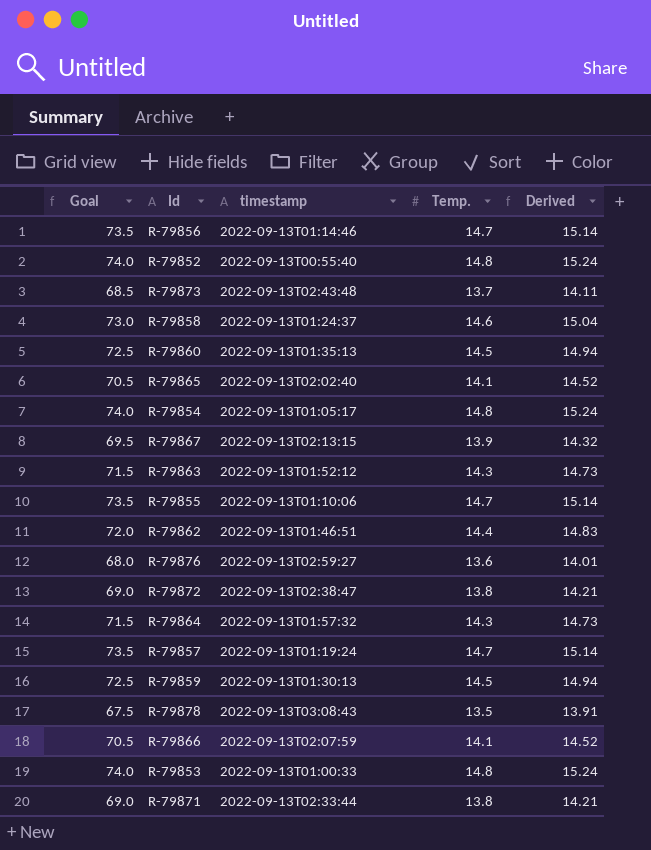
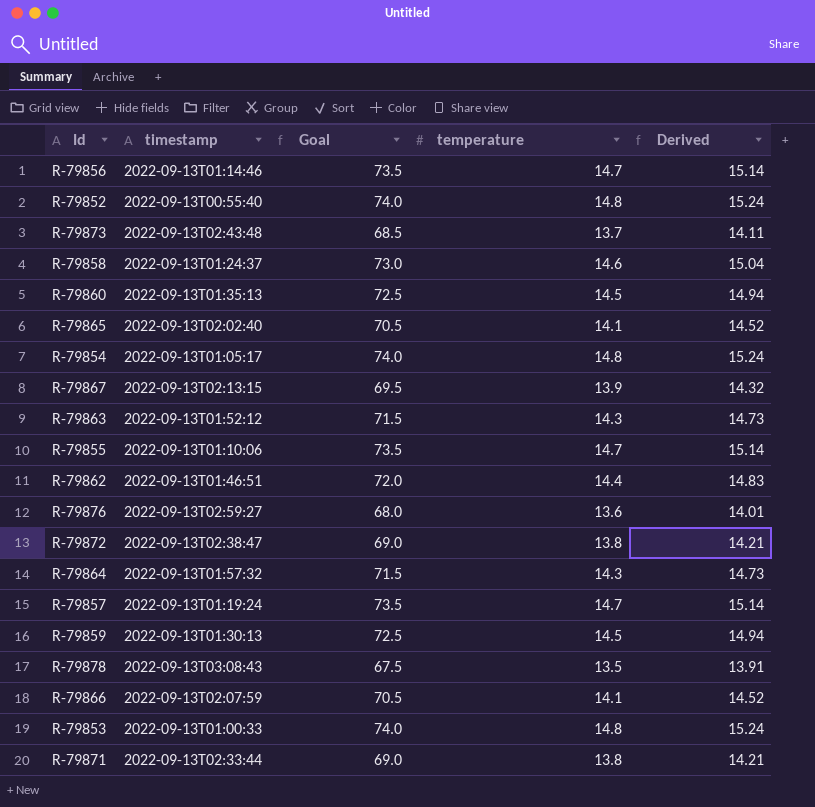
column Goal | position: 1 -> 3
column name: Temp. -> temperature

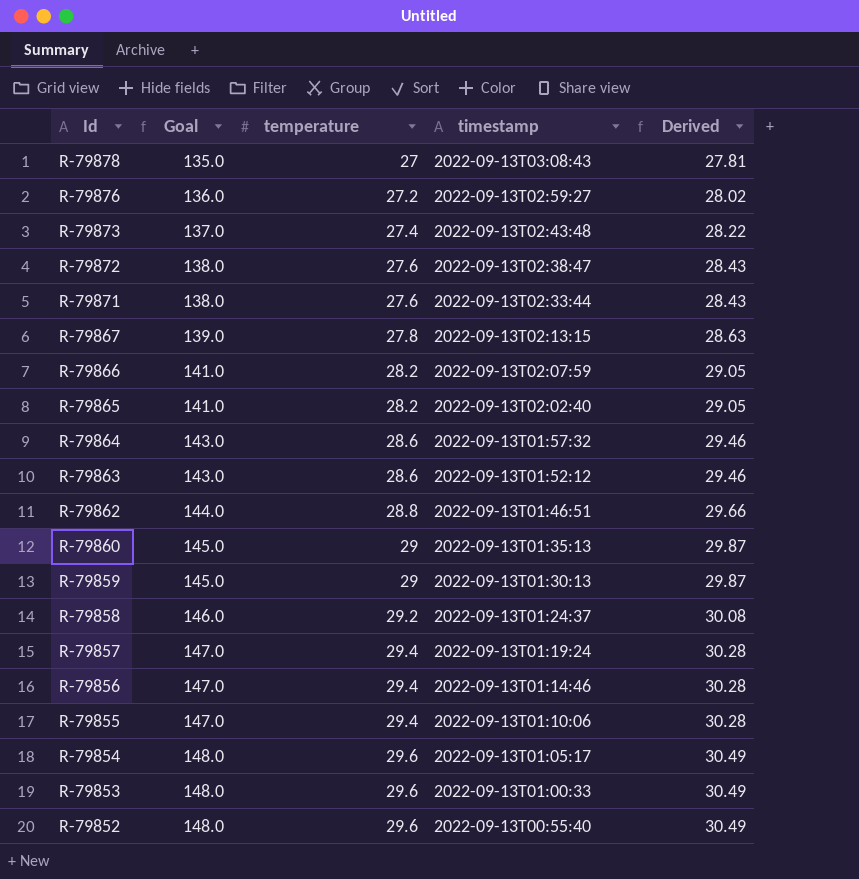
row order: none -> Id descending
column timestamp | position: 2 -> 4
R-79878 | Goal: 67.5 -> 135.0
R-79878 | temperature: 13.5 -> 27
R-79878 | Derived: 13.91 -> 27.81
R-79876 | Goal: 68.0 -> 136.0
R-79876 | temperature: 13.6 -> 27.2
R-79876 | Derived: 14.01 -> 28.02
R-79873 | Goal: 68.5 -> 137.0
R-79873 | temperature: 13.7 -> 27.4
R-79873 | Derived: 14.11 -> 28.22
R-79872 | Goal: 69.0 -> 138.0
R-79872 | temperature: 13.8 -> 27.6
R-79872 | Derived: 14.21 -> 28.43
R-79871 | Goal: 69.0 -> 138.0
R-79871 | temperature: 13.8 -> 27.6
R-79871 | Derived: 14.21 -> 28.43
R-79867 | Goal: 69.5 -> 139.0
R-79867 | temperature: 13.9 -> 27.8
R-79867 | Derived: 14.32 -> 28.63
R-79866 | Goal: 70.5 -> 141.0
R-79866 | temperature: 14.1 -> 28.2
R-79866 | Derived: 14.52 -> 29.05
R-79865 | Goal: 70.5 -> 141.0
R-79865 | temperature: 14.1 -> 28.2
R-79865 | Derived: 14.52 -> 29.05
R-79864 | Goal: 71.5 -> 143.0
R-79864 | temperature: 14.3 -> 28.6
R-79864 | Derived: 14.73 -> 29.46
R-79863 | Goal: 71.5 -> 143.0
R-79863 | temperature: 14.3 -> 28.6
R-79863 | Derived: 14.73 -> 29.46
R-79862 | Goal: 72.0 -> 144.0
R-79862 | temperature: 14.4 -> 28.8
R-79862 | Derived: 14.83 -> 29.66
R-79860 | Goal: 72.5 -> 145.0
R-79860 | temperature: 14.5 -> 29
R-79860 | Derived: 14.94 -> 29.87
R-79859 | Goal: 72.5 -> 145.0
R-79859 | temperature: 14.5 -> 29
R-79859 | Derived: 14.94 -> 29.87
R-79858 | Goal: 73.0 -> 146.0
R-79858 | temperature: 14.6 -> 29.2
R-79858 | Derived: 15.04 -> 30.08
R-79857 | Goal: 73.5 -> 147.0
R-79857 | temperature: 14.7 -> 29.4
R-79857 | Derived: 15.14 -> 30.28
R-79856 | Goal: 73.5 -> 147.0
R-79856 | temperature: 14.7 -> 29.4
R-79856 | Derived: 15.14 -> 30.28
R-79855 | Goal: 73.5 -> 147.0
R-79855 | temperature: 14.7 -> 29.4
R-79855 | Derived: 15.14 -> 30.28
R-79854 | Goal: 74.0 -> 148.0
R-79854 | temperature: 14.8 -> 29.6
R-79854 | Derived: 15.24 -> 30.49
R-79853 | Goal: 74.0 -> 148.0
R-79853 | temperature: 14.8 -> 29.6
R-79853 | Derived: 15.24 -> 30.49
R-79852 | Goal: 74.0 -> 148.0
R-79852 | temperature: 14.8 -> 29.6
R-79852 | Derived: 15.24 -> 30.49

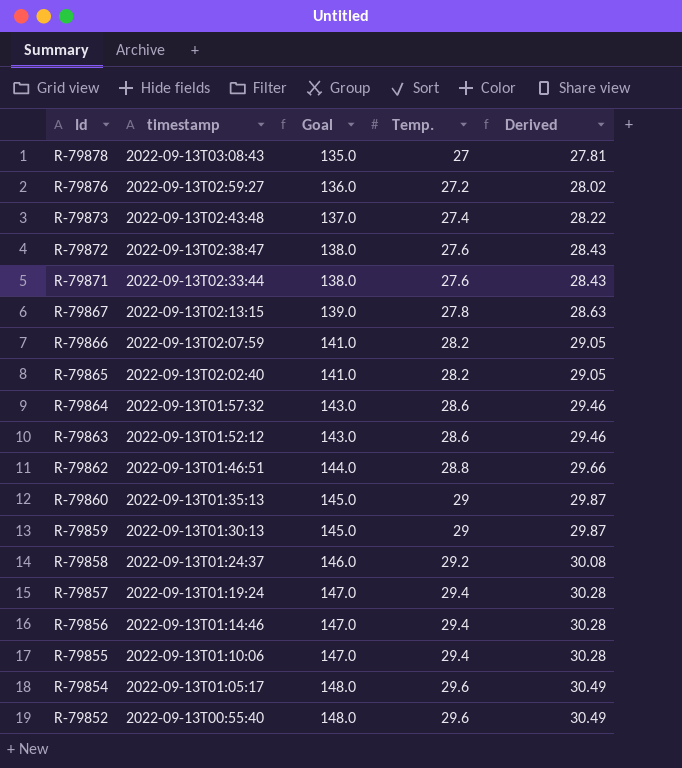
column timestamp | position: 4 -> 2
column name: temperature -> Temp.
row R-79853: 148.0 | 29.6 | 2022-09-13T01:00:33 | 30.49 -> none

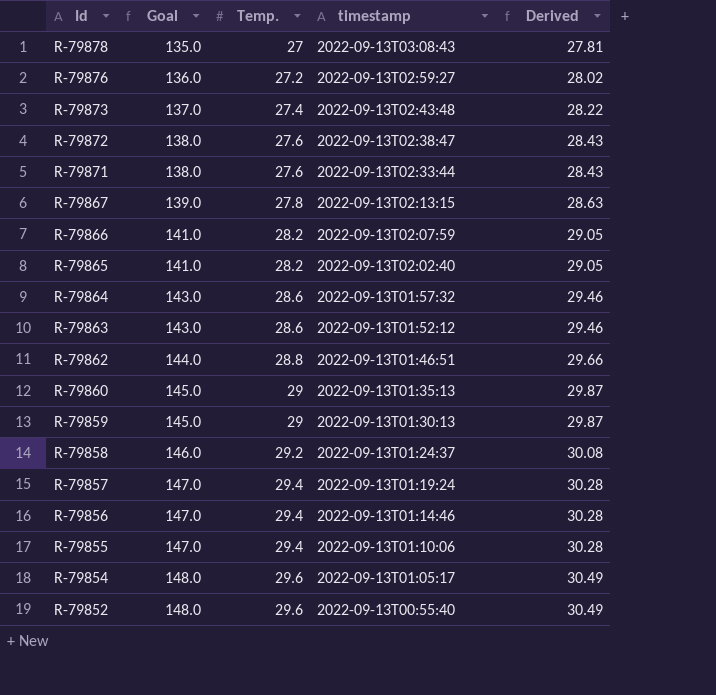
column timestamp | position: 2 -> 4

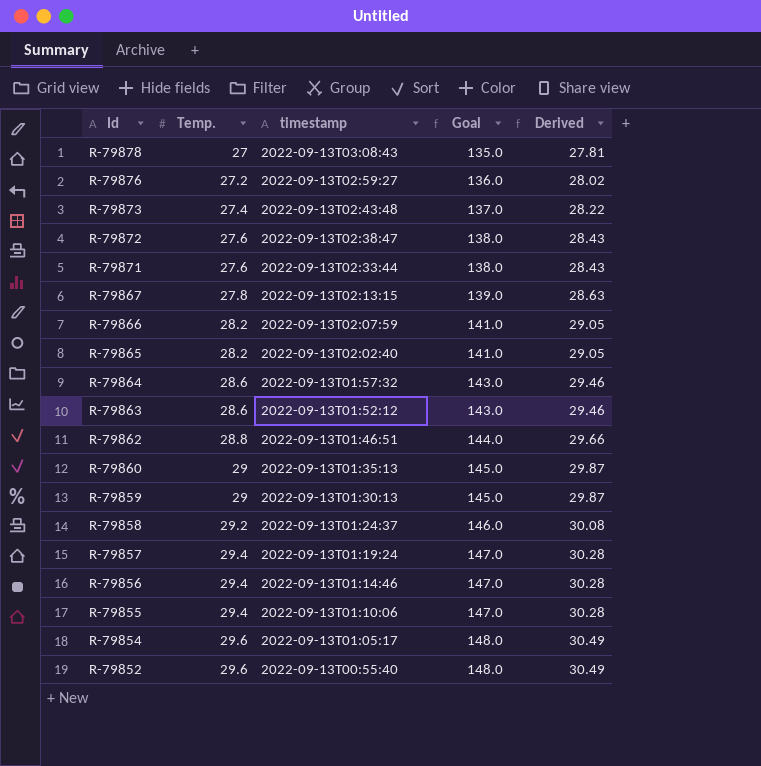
column Goal | position: 2 -> 4

